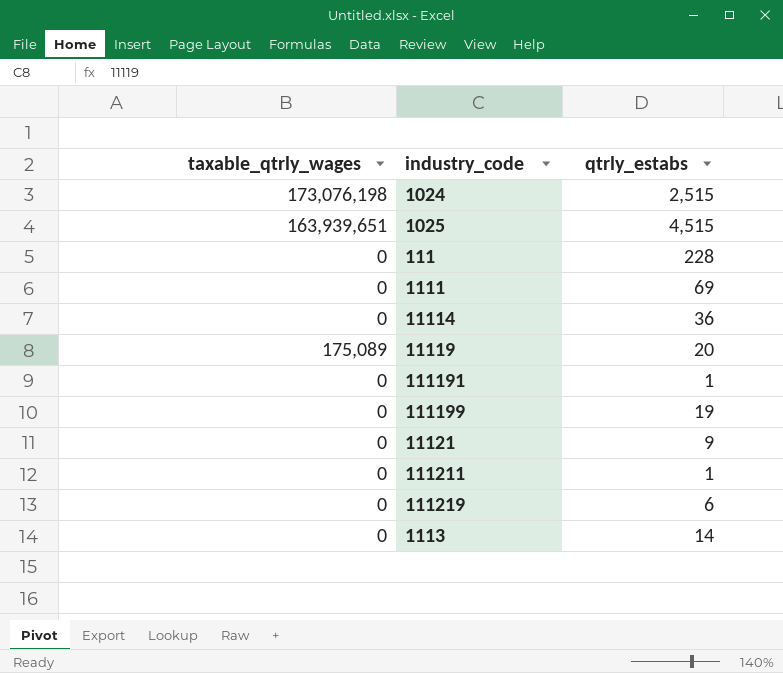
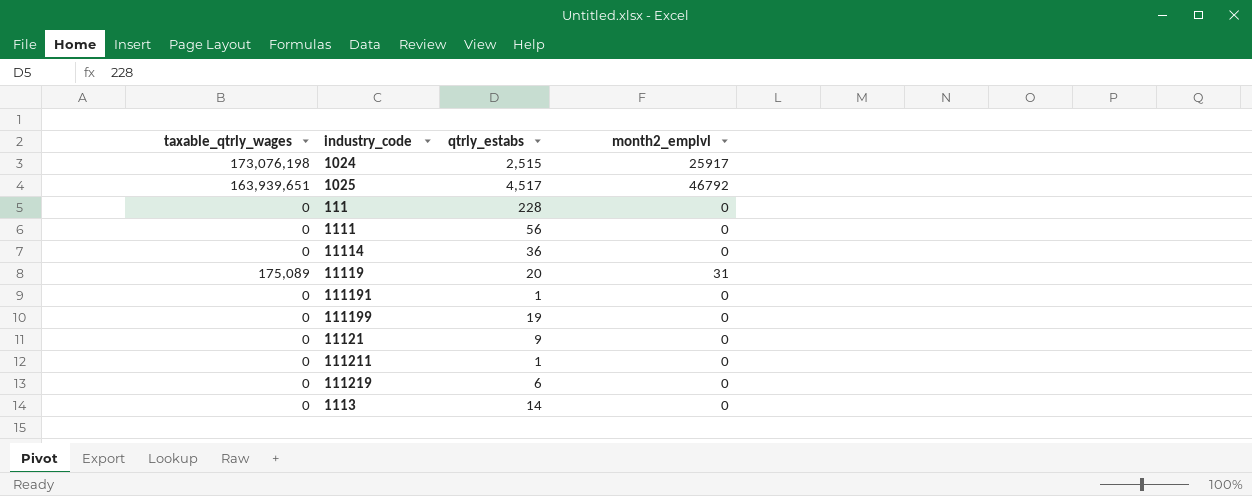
column month2_emplvl | position: none -> 4
1025 | qtrly_estabs: 4,515 -> 4,517
1111 | qtrly_estabs: 69 -> 56

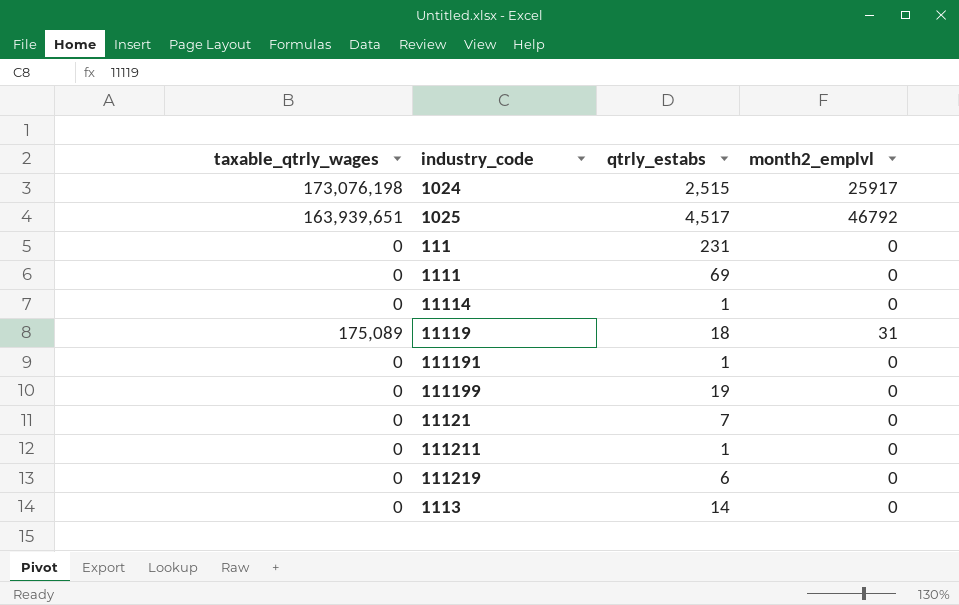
111 | qtrly_estabs: 228 -> 231
1111 | qtrly_estabs: 56 -> 69
11114 | qtrly_estabs: 36 -> 1
11119 | qtrly_estabs: 20 -> 18
11121 | qtrly_estabs: 9 -> 7

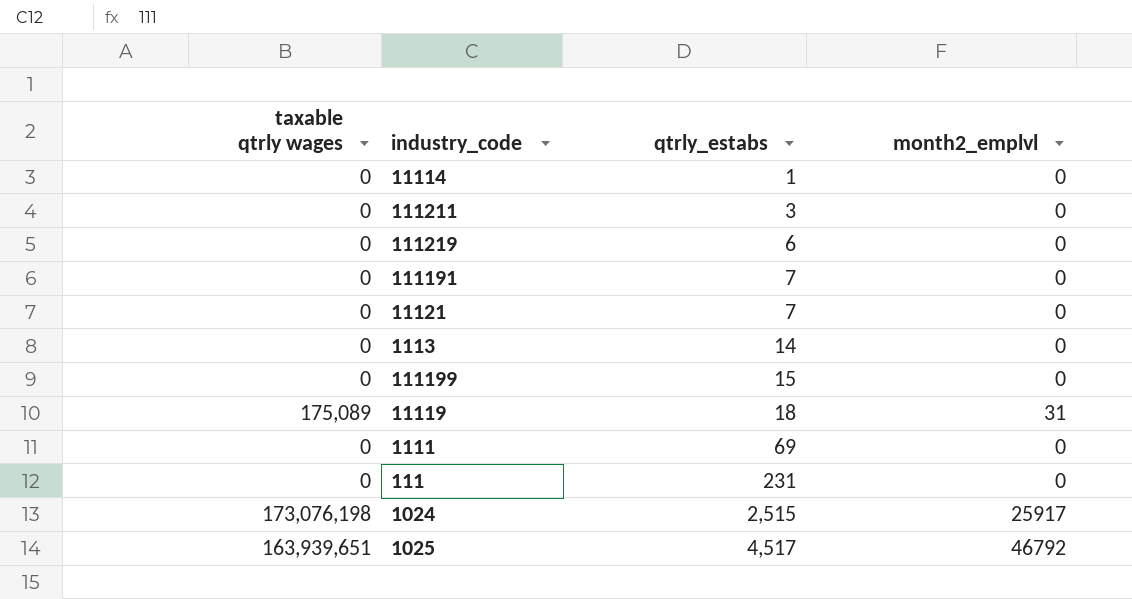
row order: none -> qtrly_estabs ascending
column name: taxable_qtrly_wages -> taxable qtrly wages
111211 | qtrly_estabs: 1 -> 3
111191 | qtrly_estabs: 1 -> 7
111199 | qtrly_estabs: 19 -> 15

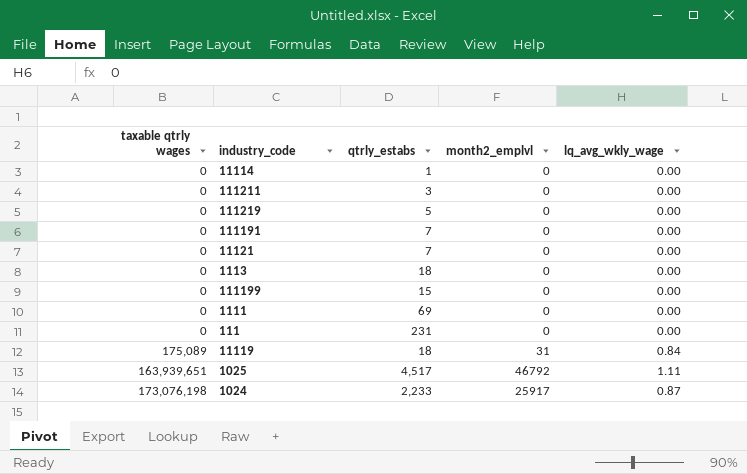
row order: qtrly_estabs ascending -> taxable qtrly wages ascending
column lq_avg_wkly_wage | position: none -> 5
111219 | qtrly_estabs: 6 -> 5
1113 | qtrly_estabs: 14 -> 18
1024 | qtrly_estabs: 2,515 -> 2,233

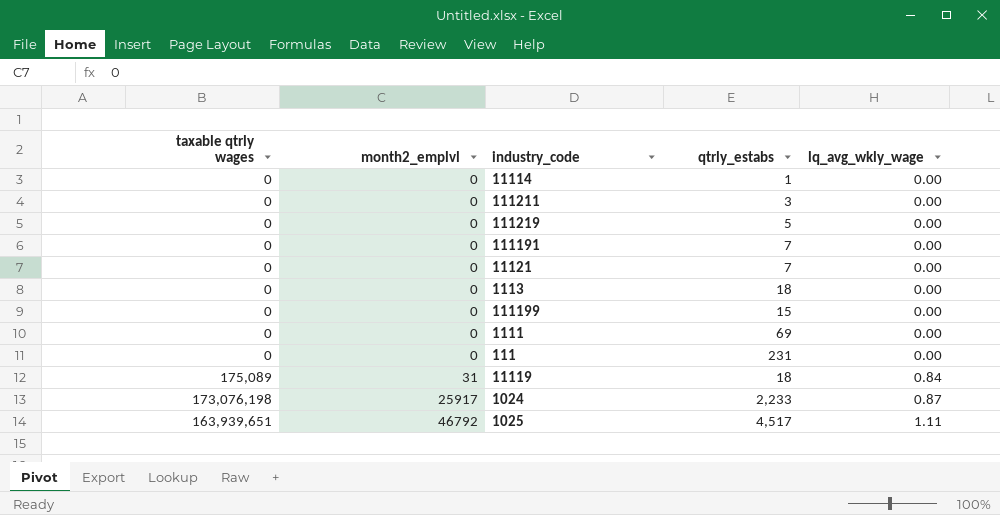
row order: taxable qtrly wages ascending -> month2_emplvl ascending
column month2_emplvl | position: 4 -> 2

